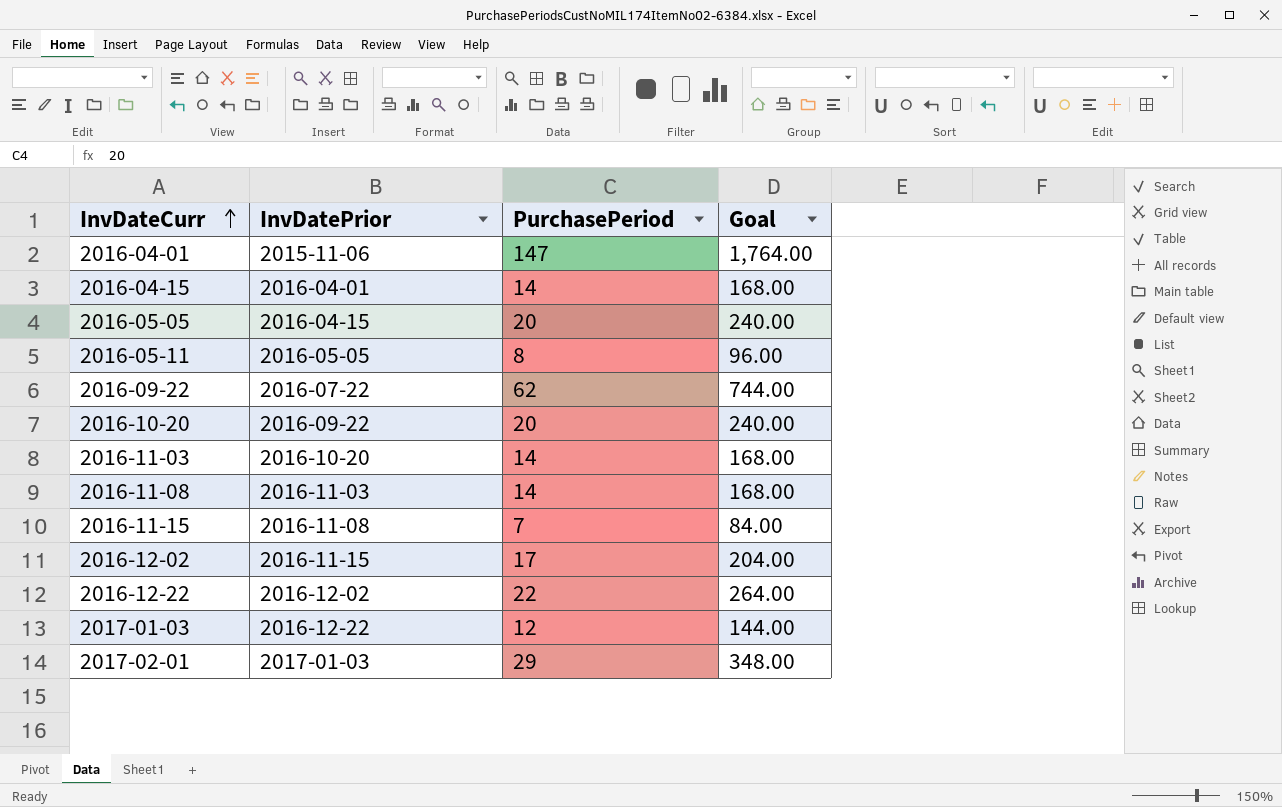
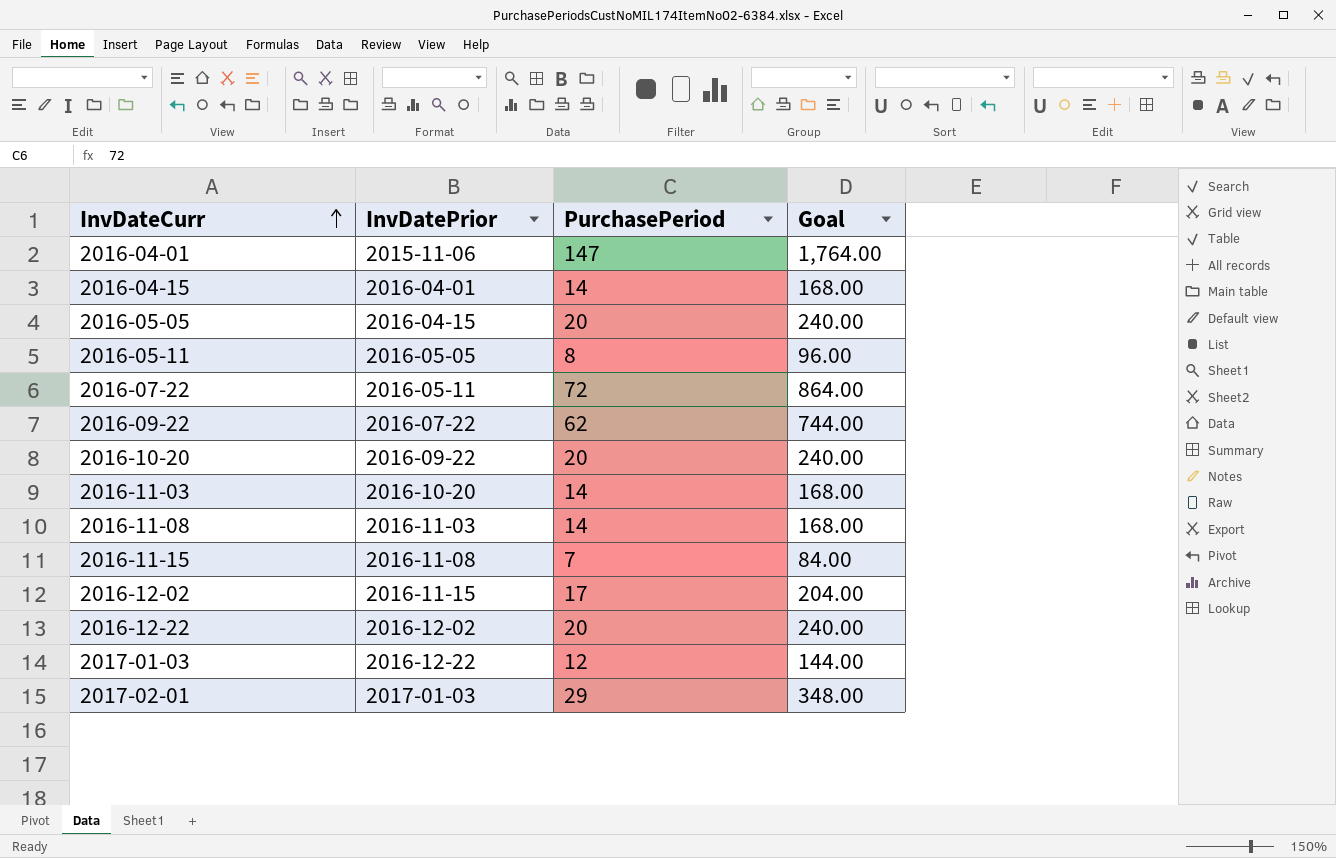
row 2016-07-22: none -> 2016-05-11 | 72 | 864.00
2016-12-22 | PurchasePeriod: 22 -> 20
2016-12-22 | Goal: 264.00 -> 240.00

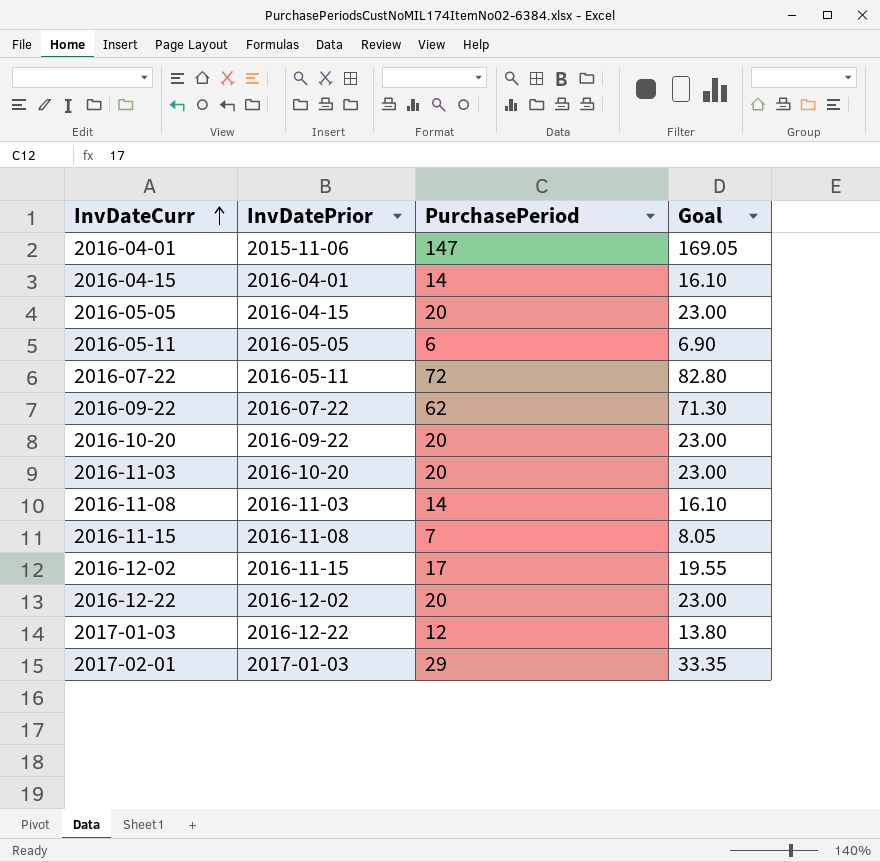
column Goal | formula: [PurchasePeriod] * 12 -> [PurchasePeriod] * 1.15
2016-05-11 | PurchasePeriod: 8 -> 6
2016-11-03 | PurchasePeriod: 14 -> 20

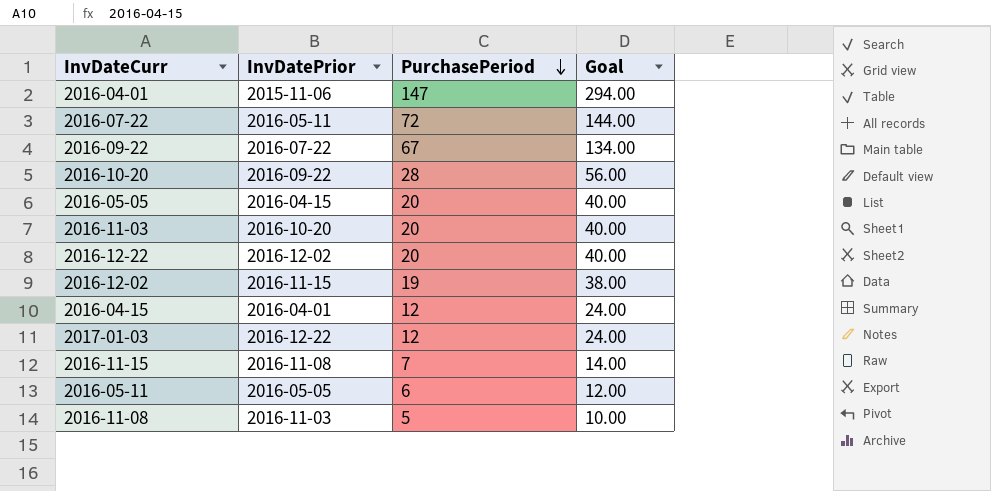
row order: InvDateCurr ascending -> PurchasePeriod descending
column Goal | formula: [PurchasePeriod] * 1.15 -> [PurchasePeriod] * 2
row 2017-02-01: 2017-01-03 | 29 | 33.35 -> none
2016-09-22 | PurchasePeriod: 62 -> 67
2016-10-20 | PurchasePeriod: 20 -> 28
2016-12-02 | PurchasePeriod: 17 -> 19
2016-04-15 | PurchasePeriod: 14 -> 12
2016-11-08 | PurchasePeriod: 14 -> 5

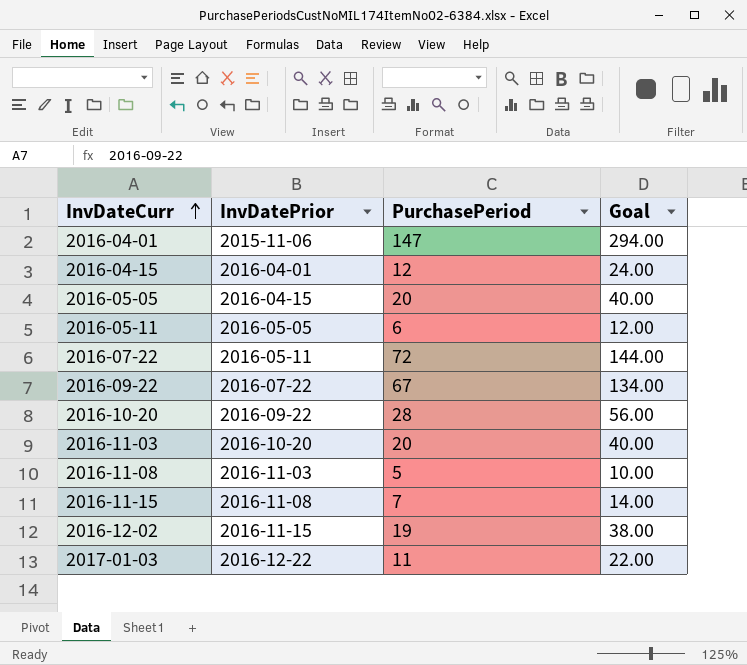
row order: PurchasePeriod descending -> InvDateCurr ascending
row 2016-12-22: 2016-12-02 | 20 | 40.00 -> none
2017-01-03 | PurchasePeriod: 12 -> 11
2017-01-03 | Goal: 24.00 -> 22.00

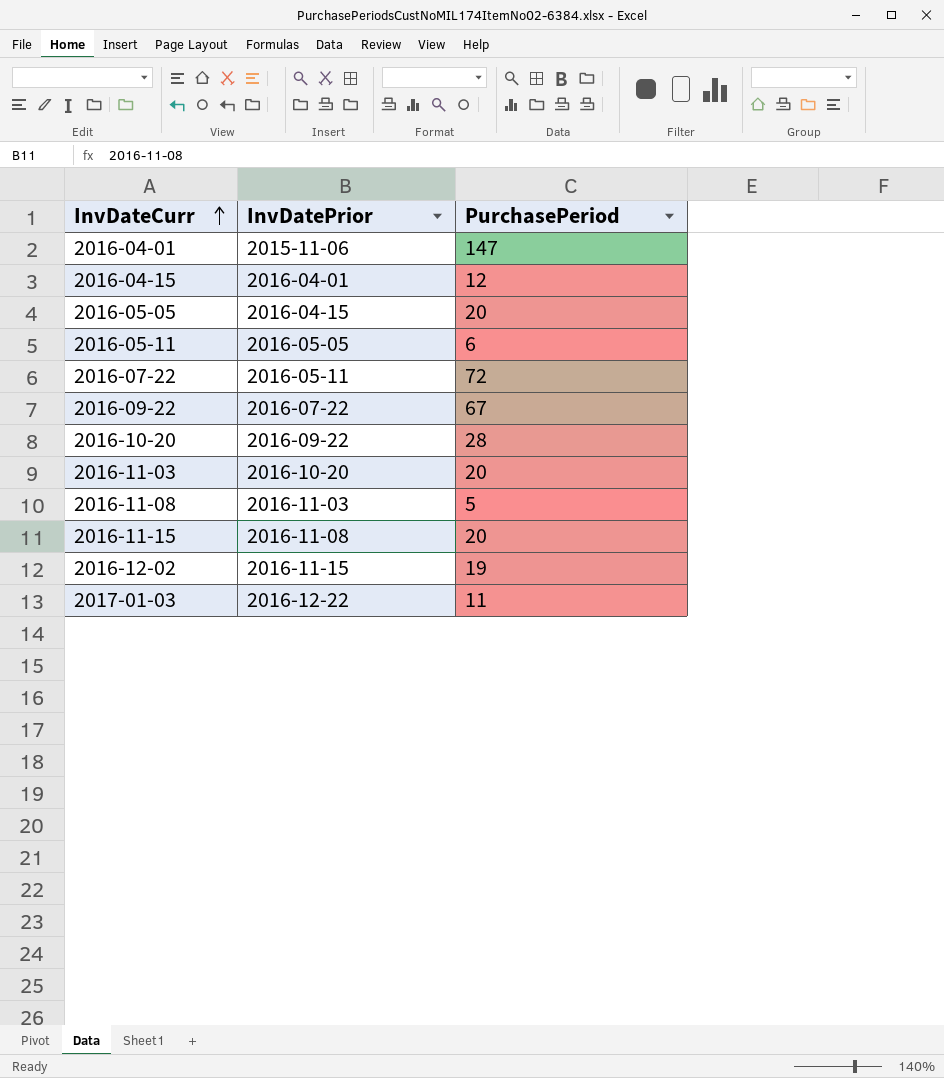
column Goal | formula: [PurchasePeriod] * 2 -> none
2016-11-15 | PurchasePeriod: 7 -> 20

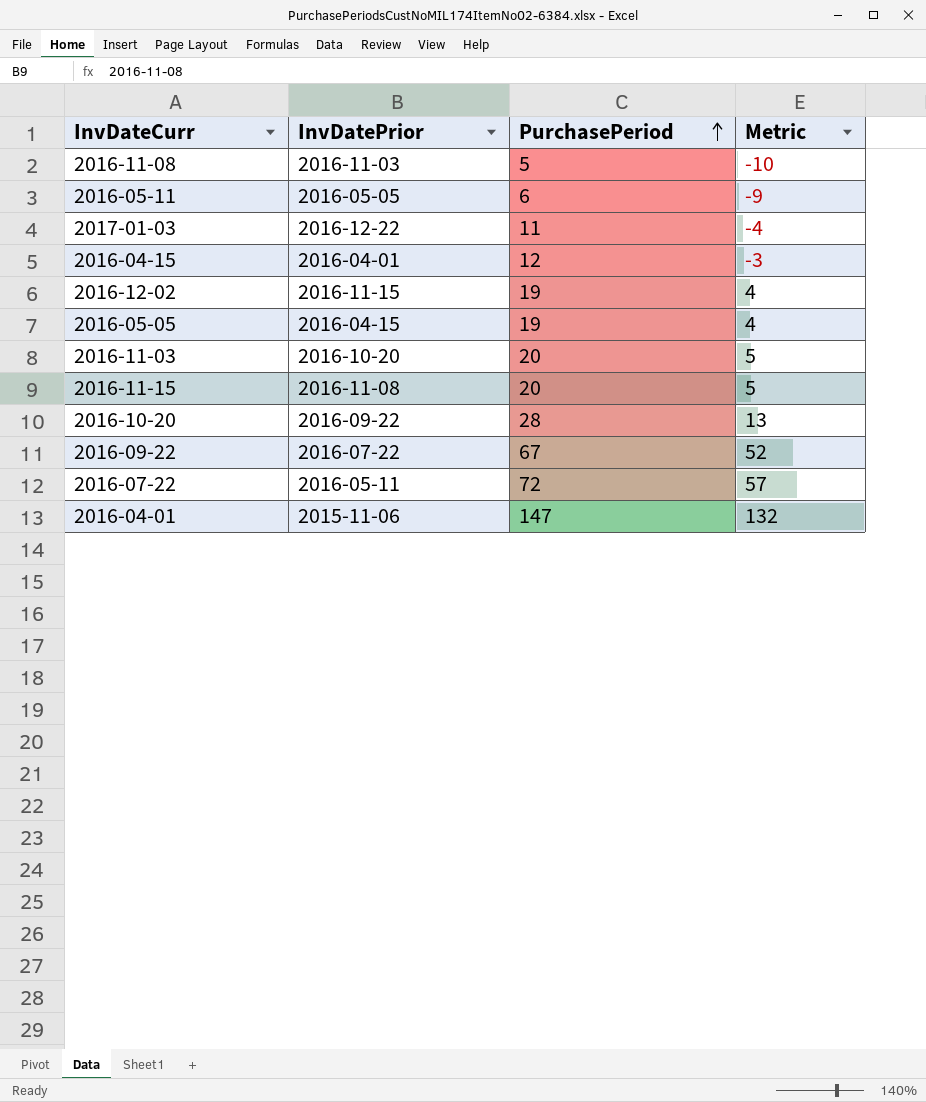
row order: InvDateCurr ascending -> PurchasePeriod ascending
column Metric | formula: none -> [PurchasePeriod] - 15
2016-05-05 | PurchasePeriod: 20 -> 19

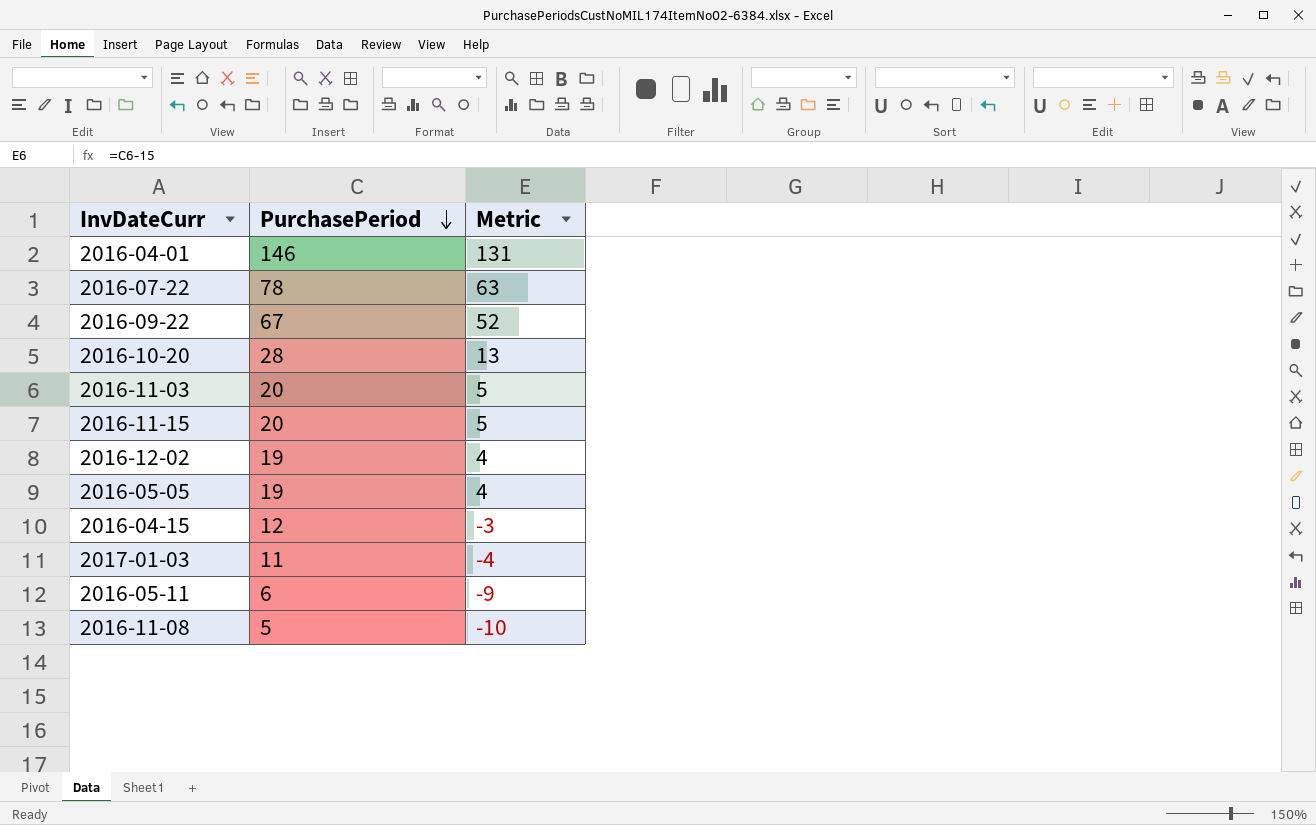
row order: PurchasePeriod ascending -> PurchasePeriod descending
column InvDatePrior | position: 2 -> none
2016-04-01 | PurchasePeriod: 147 -> 146
2016-04-01 | Metric: 132 -> 131
2016-07-22 | PurchasePeriod: 72 -> 78
2016-07-22 | Metric: 57 -> 63

